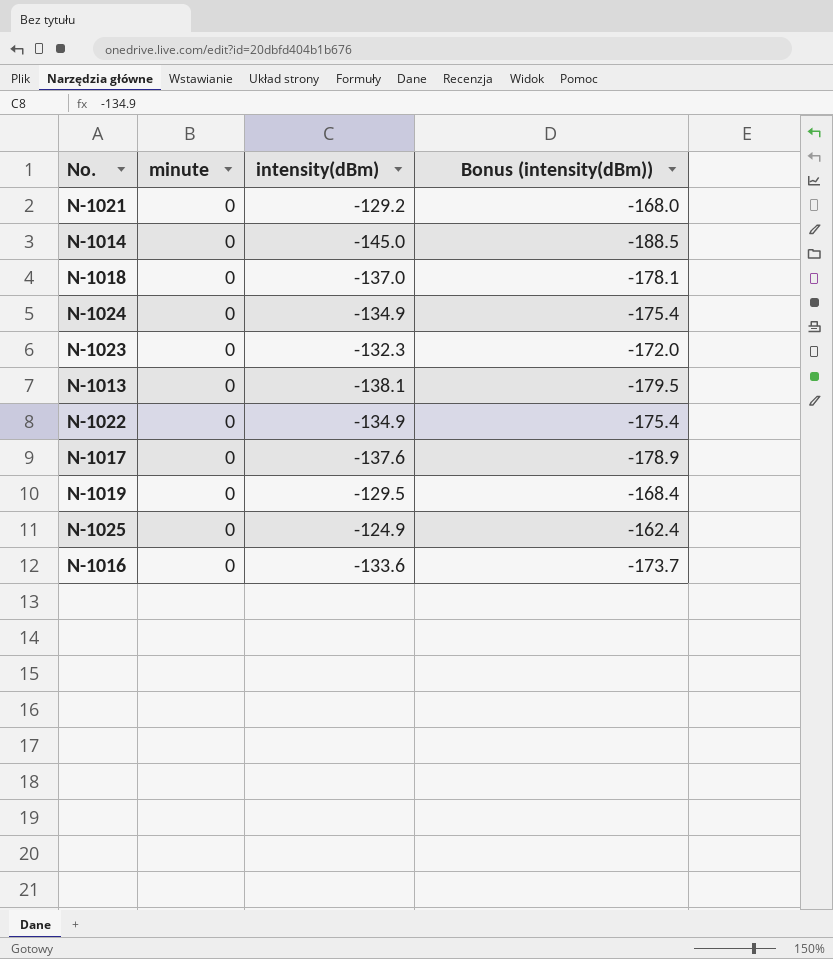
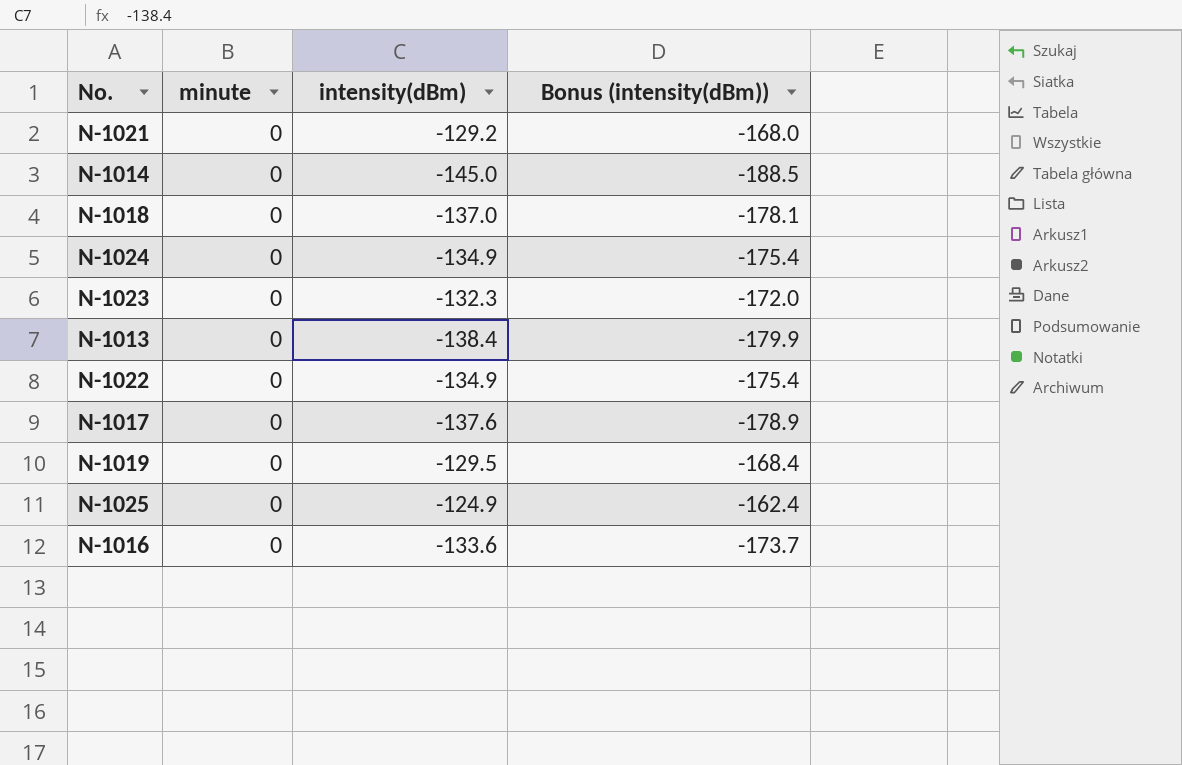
N-1013 | intensity(dBm): -138.1 -> -138.4
N-1013 | Bonus (intensity(dBm)): -179.5 -> -179.9

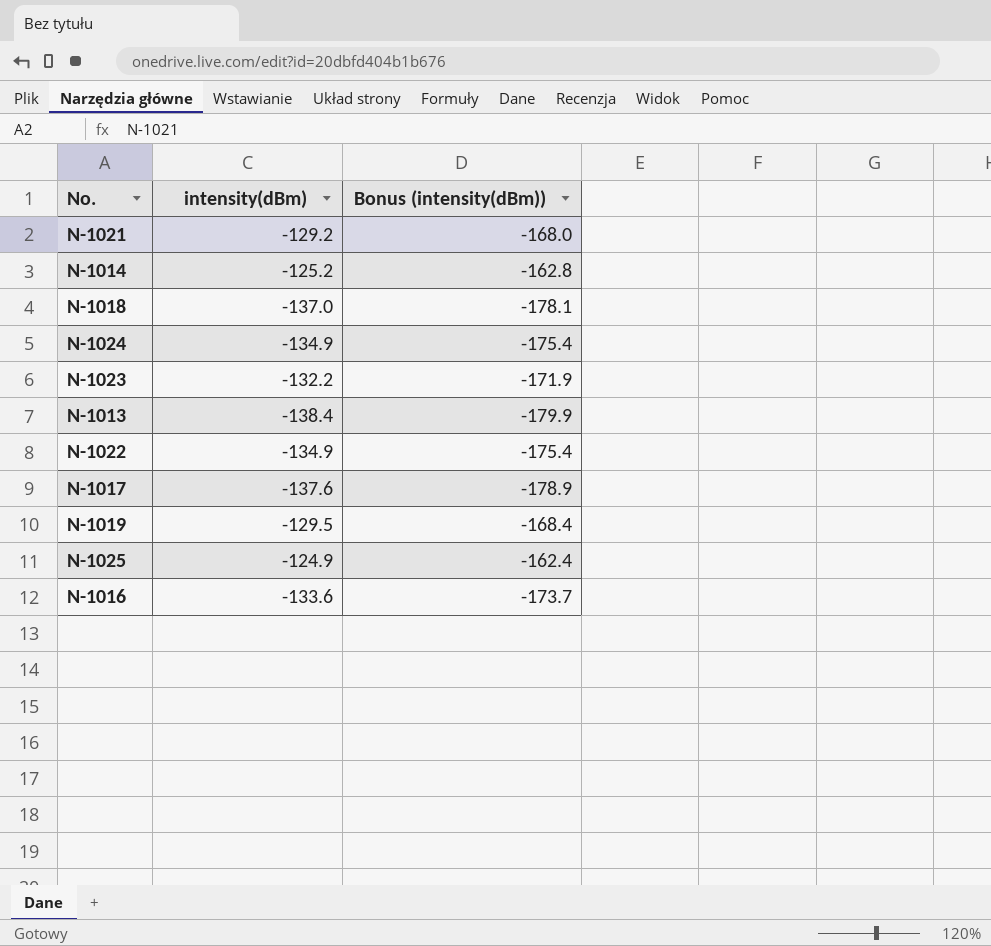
column minute | position: 2 -> none
N-1014 | intensity(dBm): -145.0 -> -125.2
N-1014 | Bonus (intensity(dBm)): -188.5 -> -162.8
N-1023 | intensity(dBm): -132.3 -> -132.2
N-1023 | Bonus (intensity(dBm)): -172.0 -> -171.9

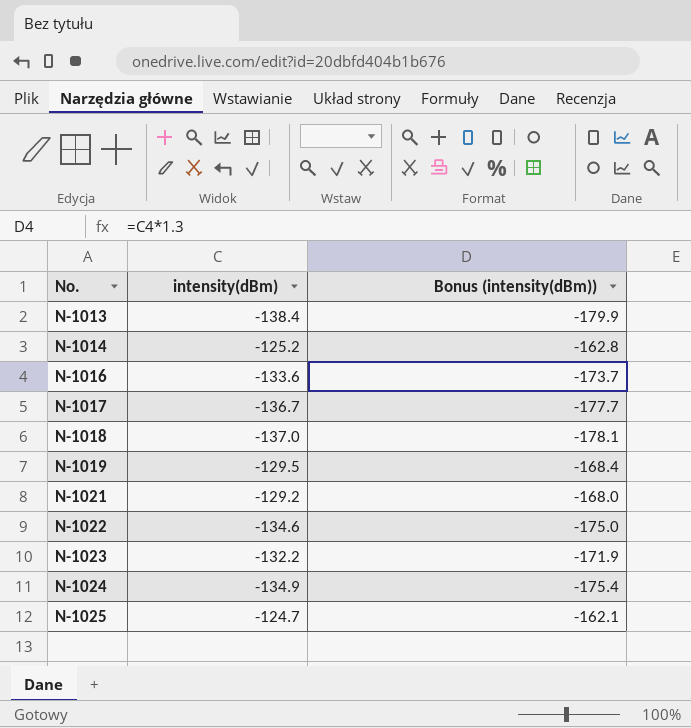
row order: none -> No. ascending
N-1017 | intensity(dBm): -137.6 -> -136.7
N-1017 | Bonus (intensity(dBm)): -178.9 -> -177.7
N-1022 | intensity(dBm): -134.9 -> -134.6
N-1022 | Bonus (intensity(dBm)): -175.4 -> -175.0
N-1025 | intensity(dBm): -124.9 -> -124.7
N-1025 | Bonus (intensity(dBm)): -162.4 -> -162.1

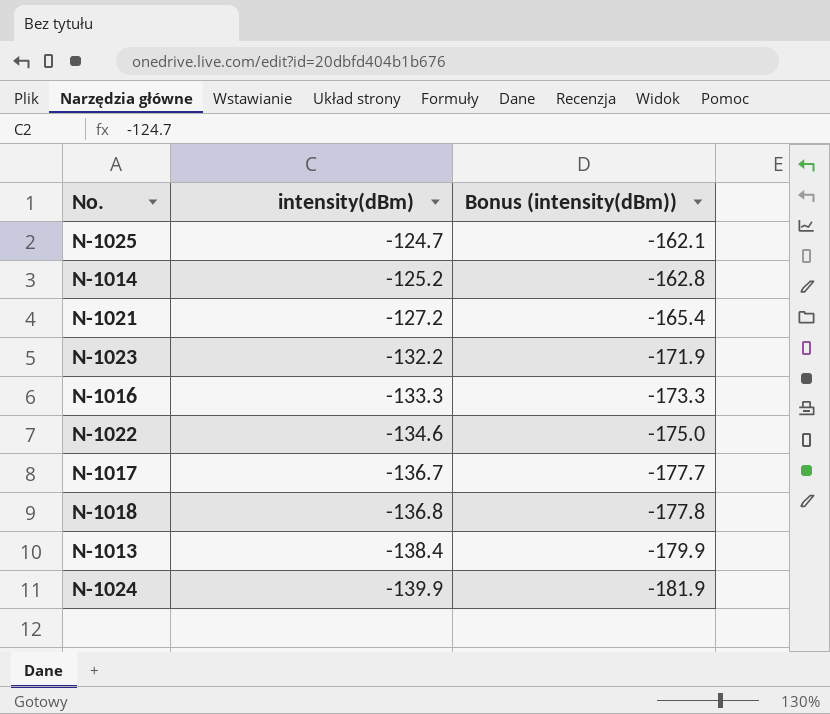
row order: No. ascending -> intensity(dBm) descending
row N-1019: -129.5 | -168.4 -> none
N-1021 | intensity(dBm): -129.2 -> -127.2
N-1021 | Bonus (intensity(dBm)): -168.0 -> -165.4
N-1016 | intensity(dBm): -133.6 -> -133.3
N-1016 | Bonus (intensity(dBm)): -173.7 -> -173.3
N-1018 | intensity(dBm): -137.0 -> -136.8
N-1018 | Bonus (intensity(dBm)): -178.1 -> -177.8
N-1024 | intensity(dBm): -134.9 -> -139.9
N-1024 | Bonus (intensity(dBm)): -175.4 -> -181.9

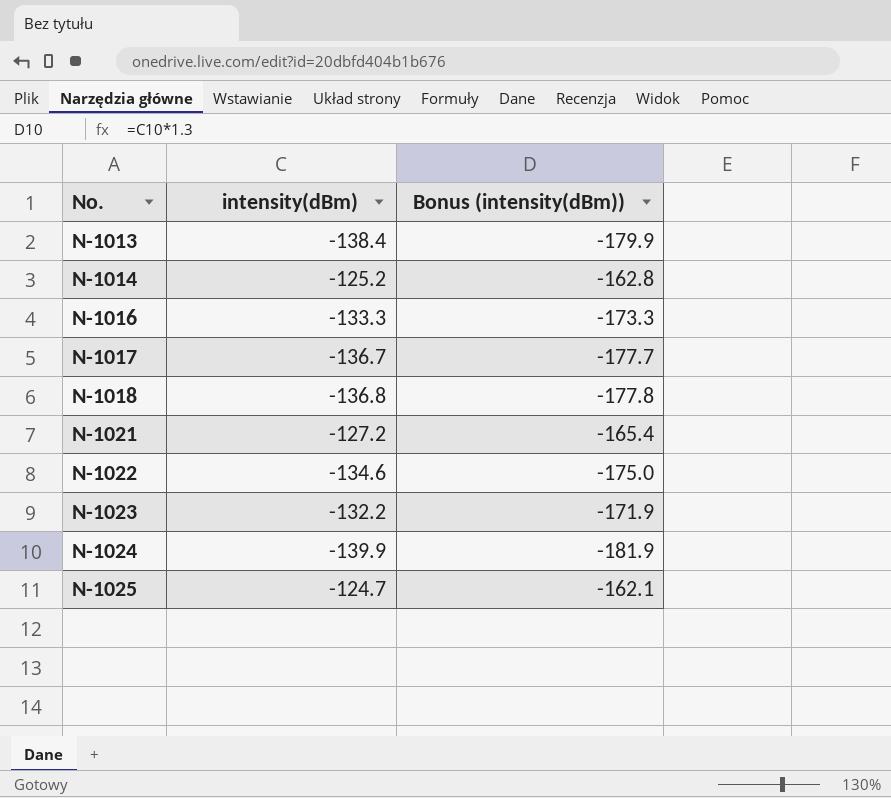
row order: intensity(dBm) descending -> No. ascending

